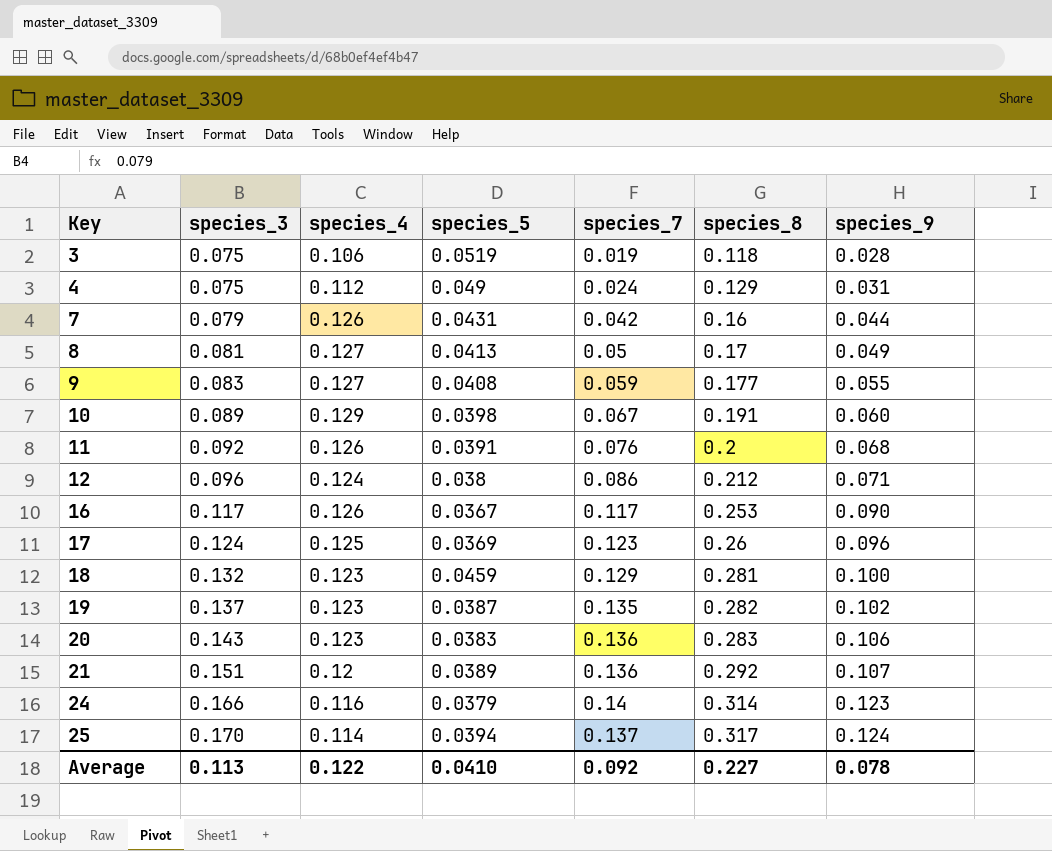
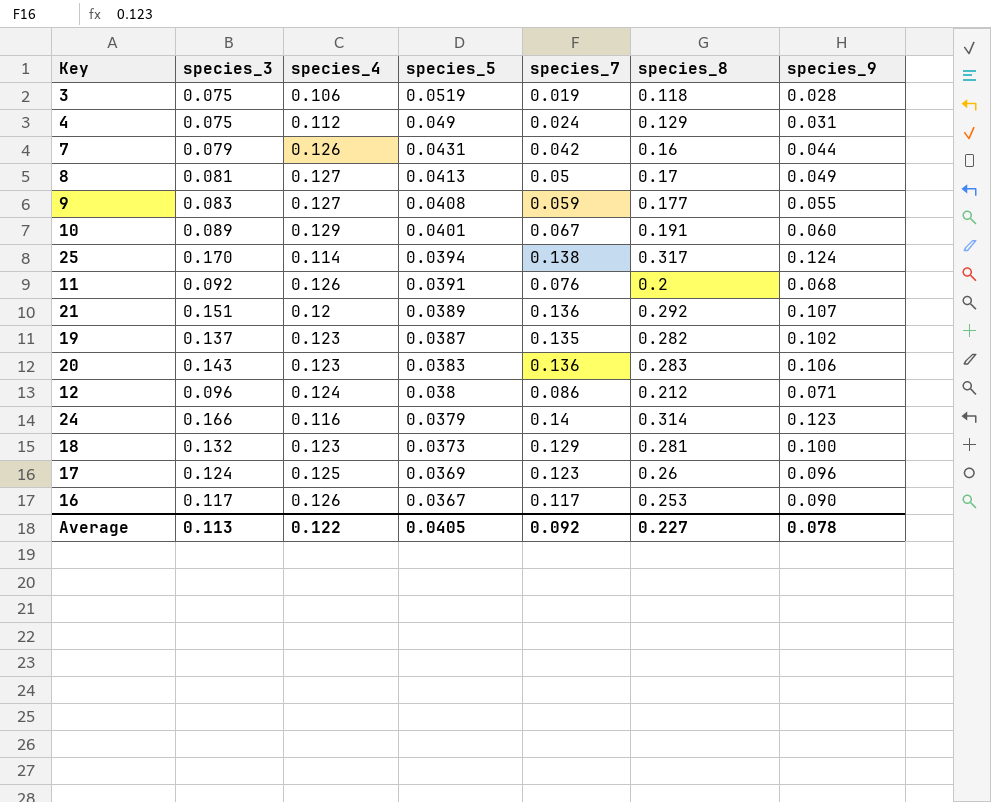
row order: Key ascending -> species_5 descending
10 | species_5: 0.0398 -> 0.0401
25 | species_7: 0.137 -> 0.138
18 | species_5: 0.0459 -> 0.0373
Average | species_5: 0.0410 -> 0.0405

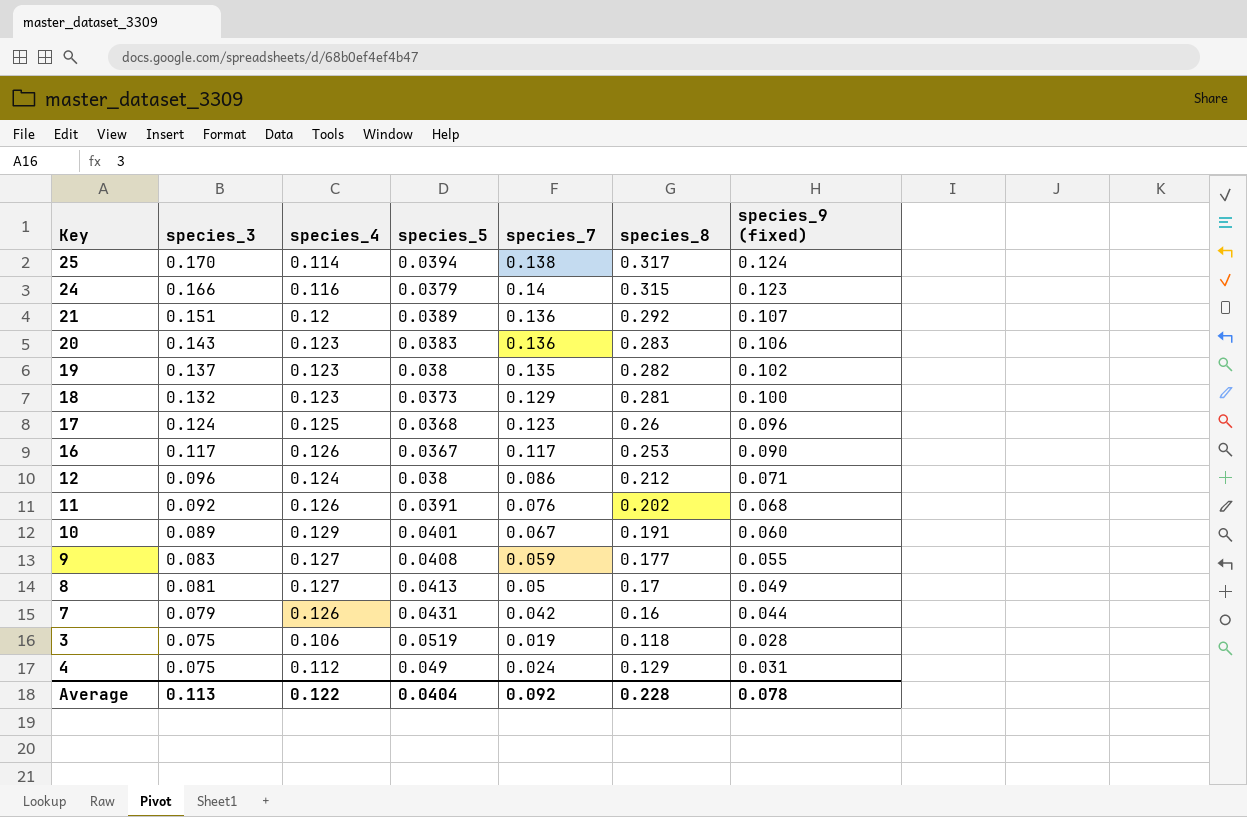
row order: species_5 descending -> species_3 descending
column name: species_9 -> species_9 (fixed)
24 | species_8: 0.314 -> 0.315
19 | species_5: 0.0387 -> 0.038
17 | species_5: 0.0369 -> 0.0368
11 | species_8: 0.2 -> 0.202
Average | species_5: 0.0405 -> 0.0404
Average | species_8: 0.227 -> 0.228

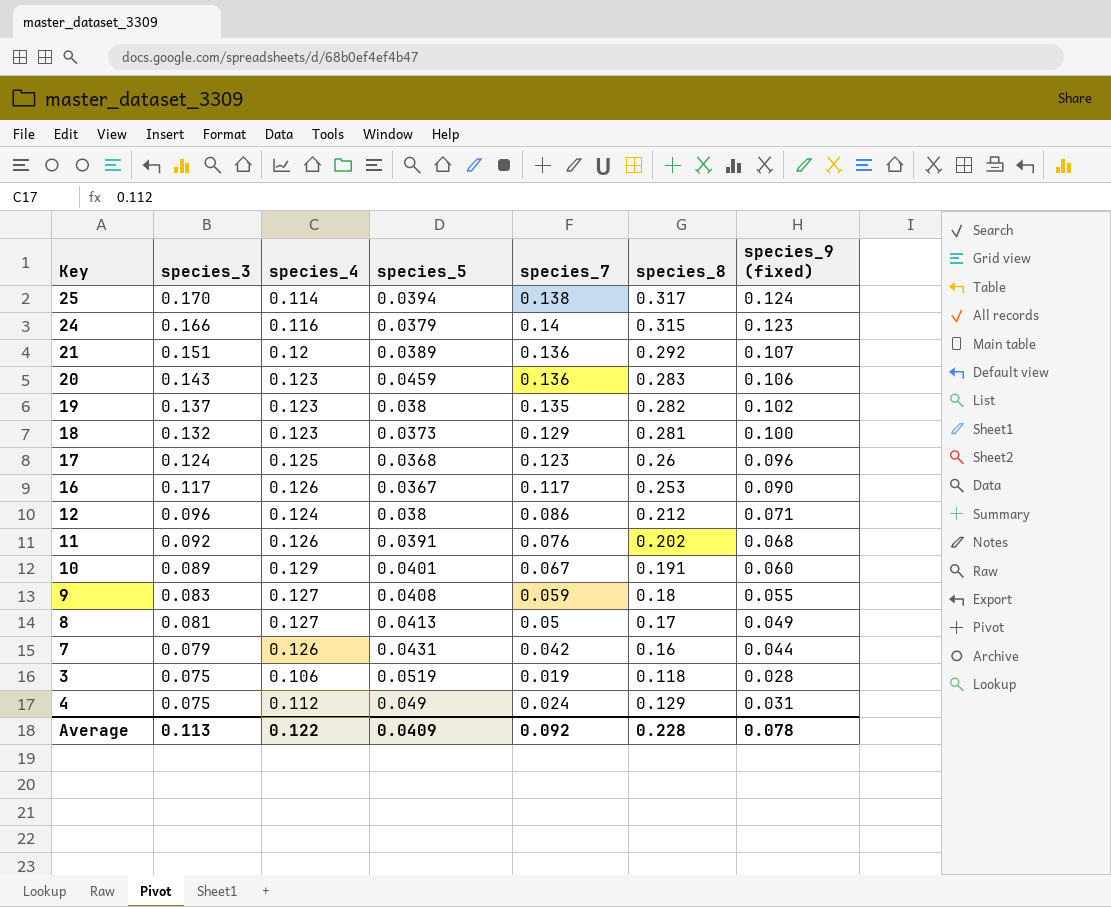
20 | species_5: 0.0383 -> 0.0459
9 | species_8: 0.177 -> 0.18
Average | species_5: 0.0404 -> 0.0409

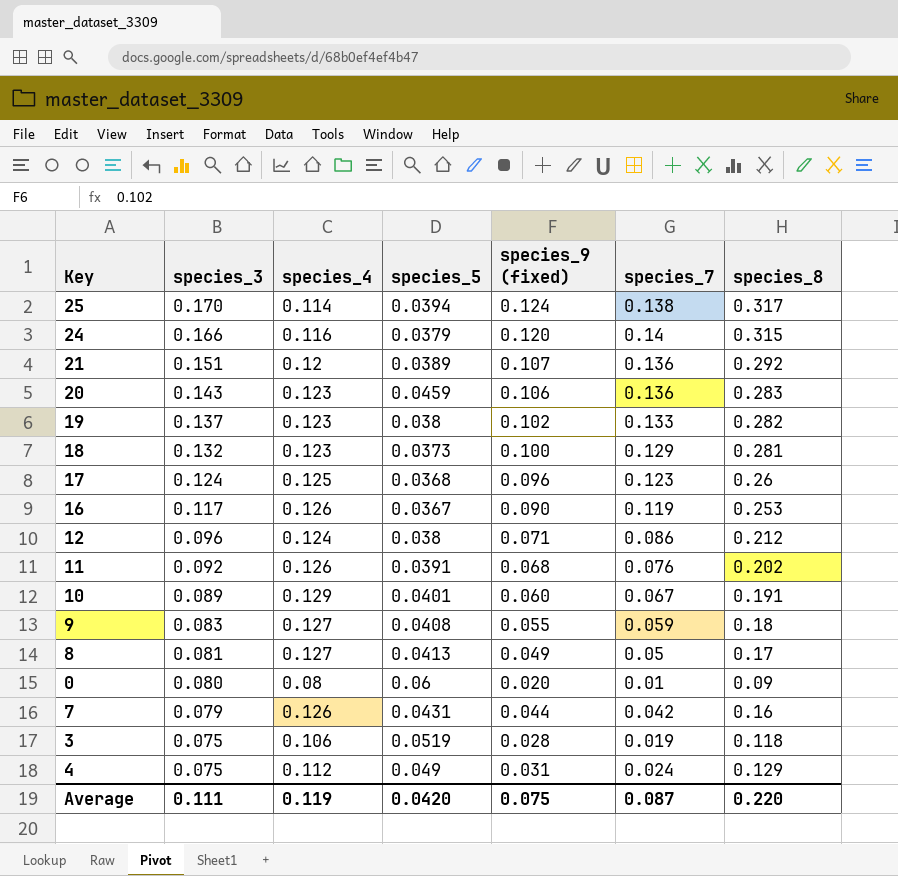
column species_9 (fixed) | position: 7 -> 5
24 | species_9 (fixed): 0.123 -> 0.120
19 | species_7: 0.135 -> 0.133
16 | species_7: 0.117 -> 0.119
row 0: none -> 0.080 | 0.08 | 0.06 | 0.020 | 0.01 | 0.09
Average | species_3: 0.113 -> 0.111
Average | species_4: 0.122 -> 0.119
Average | species_5: 0.0409 -> 0.0420
Average | species_9 (fixed): 0.078 -> 0.075
Average | species_7: 0.092 -> 0.087
Average | species_8: 0.228 -> 0.220

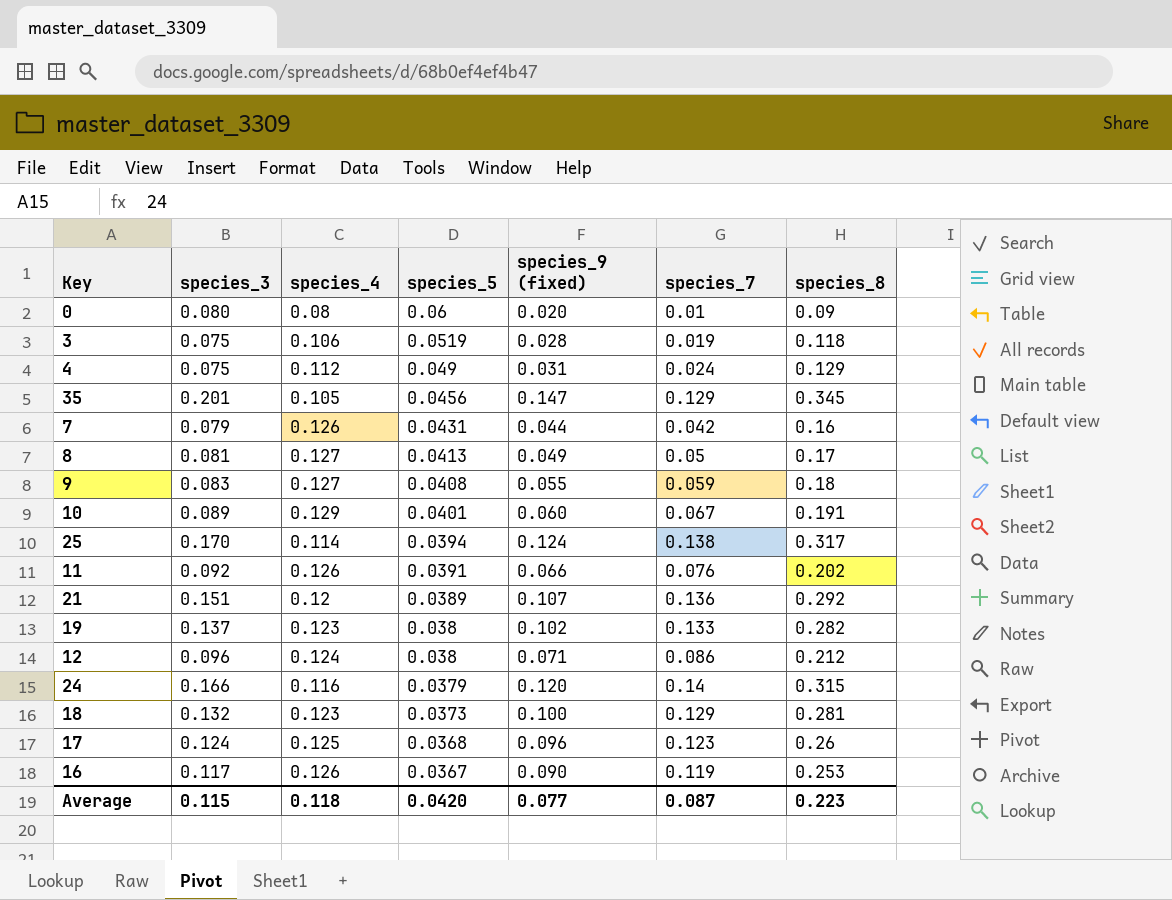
row order: species_3 descending -> species_5 descending
row 20: 0.143 | 0.123 | 0.0459 | 0.106 | 0.136 | 0.283 -> none
row 35: none -> 0.201 | 0.105 | 0.0456 | 0.147 | 0.129 | 0.345
11 | species_9 (fixed): 0.068 -> 0.066
Average | species_3: 0.111 -> 0.115
Average | species_4: 0.119 -> 0.118
Average | species_9 (fixed): 0.075 -> 0.077
Average | species_8: 0.220 -> 0.223

